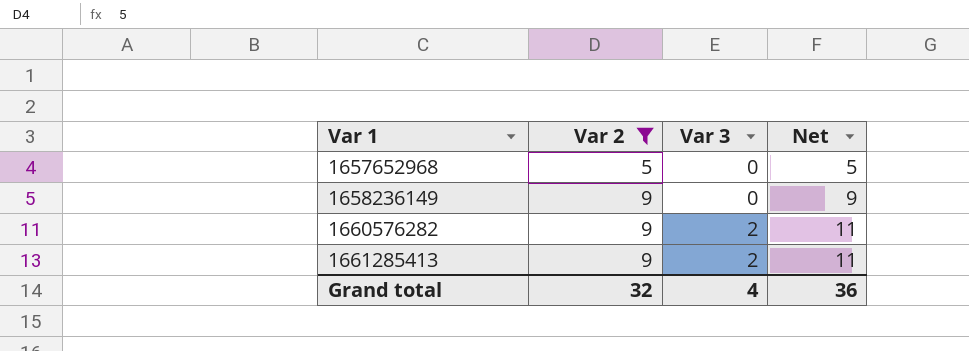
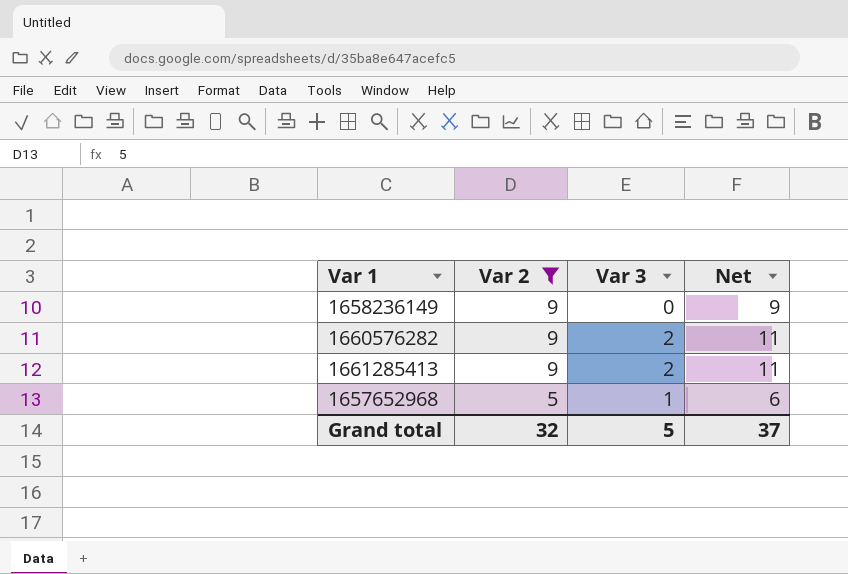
row order: Var 1 ascending -> Var 2 descending
1657652968 | Var 3: 0 -> 1
1657652968 | Net: 5 -> 6
Grand total | Var 3: 4 -> 5
Grand total | Net: 36 -> 37

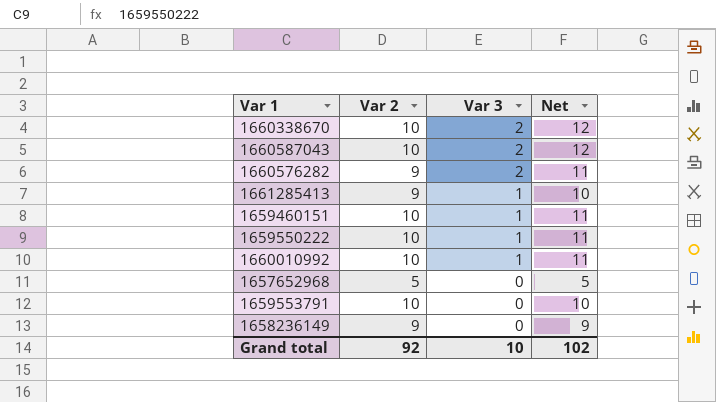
filter: Var 2 != 10 -> none
row order: Var 2 descending -> Var 3 descending
1661285413 | Var 3: 2 -> 1
1661285413 | Net: 11 -> 10
1657652968 | Var 3: 1 -> 0
1657652968 | Net: 6 -> 5
Grand total | Var 2: 32 -> 92
Grand total | Var 3: 5 -> 10
Grand total | Net: 37 -> 102

